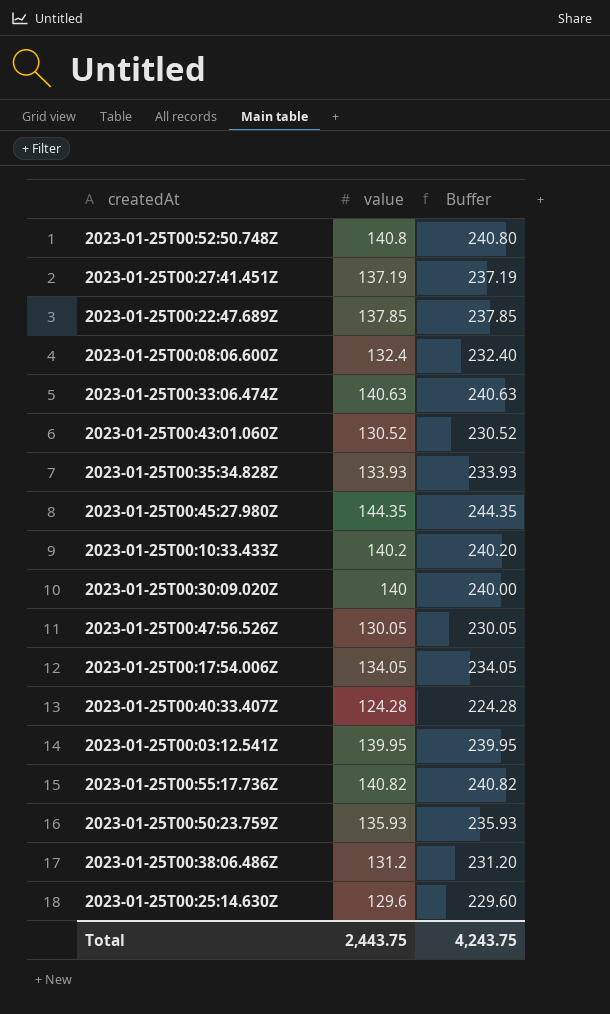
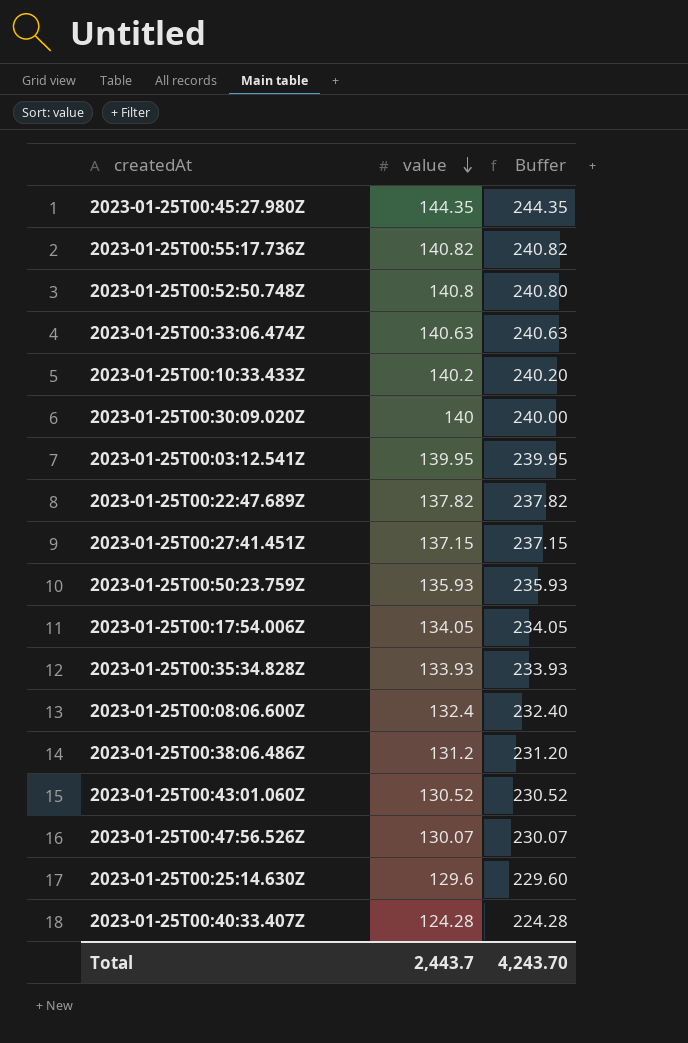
row order: none -> value descending
2023-01-25T00:22:47.689Z | value: 137.85 -> 137.82
2023-01-25T00:22:47.689Z | Buffer: 237.85 -> 237.82
2023-01-25T00:27:41.451Z | value: 137.19 -> 137.15
2023-01-25T00:27:41.451Z | Buffer: 237.19 -> 237.15
2023-01-25T00:47:56.526Z | value: 130.05 -> 130.07
2023-01-25T00:47:56.526Z | Buffer: 230.05 -> 230.07
Total | value: 2,443.75 -> 2,443.7
Total | Buffer: 4,243.75 -> 4,243.70

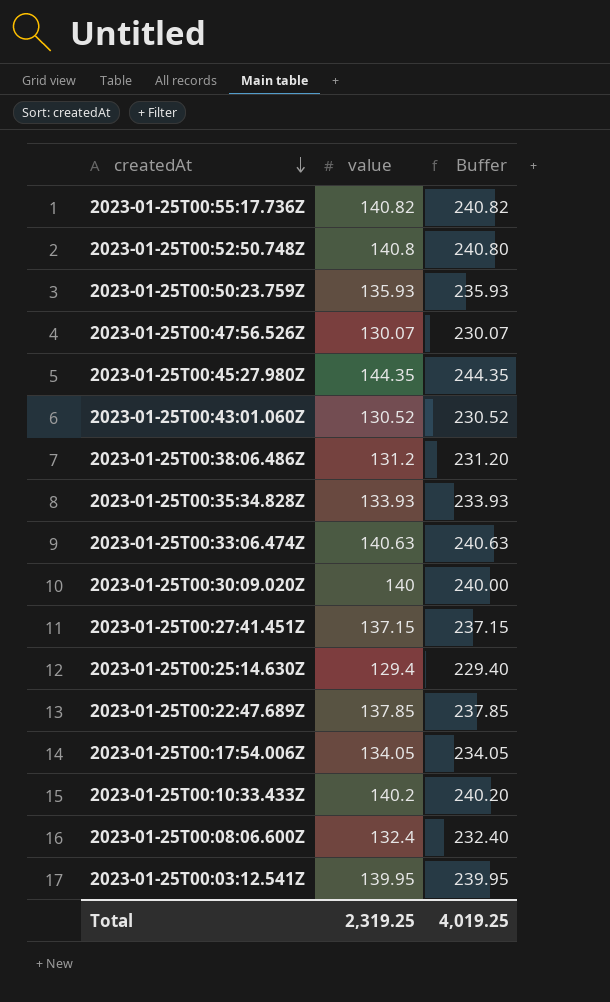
row order: value descending -> createdAt descending
row 2023-01-25T00:40:33.407Z: 124.28 | 224.28 -> none
2023-01-25T00:25:14.630Z | value: 129.6 -> 129.4
2023-01-25T00:25:14.630Z | Buffer: 229.60 -> 229.40
2023-01-25T00:22:47.689Z | value: 137.82 -> 137.85
2023-01-25T00:22:47.689Z | Buffer: 237.82 -> 237.85
Total | value: 2,443.7 -> 2,319.25
Total | Buffer: 4,243.70 -> 4,019.25

